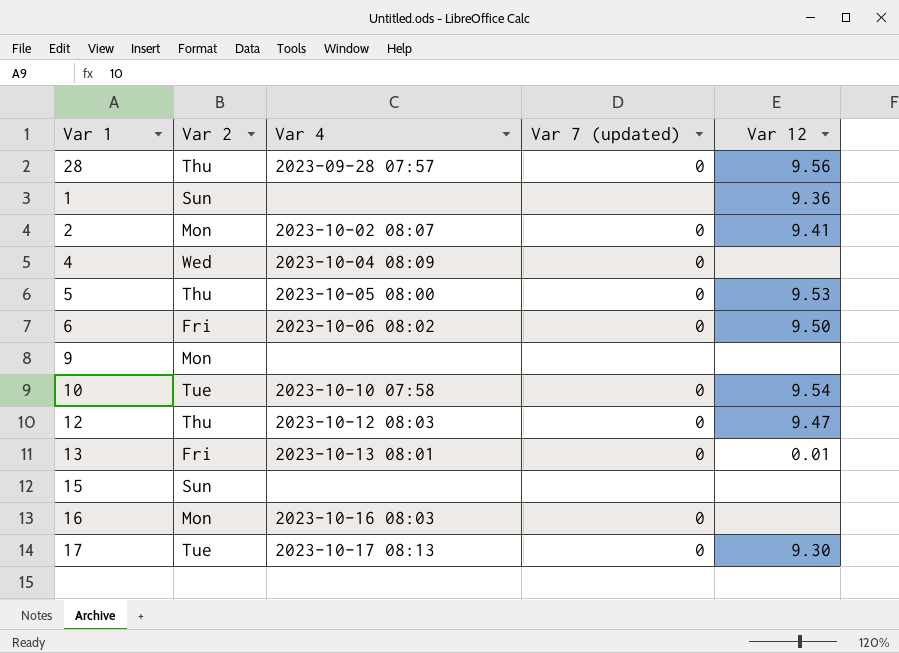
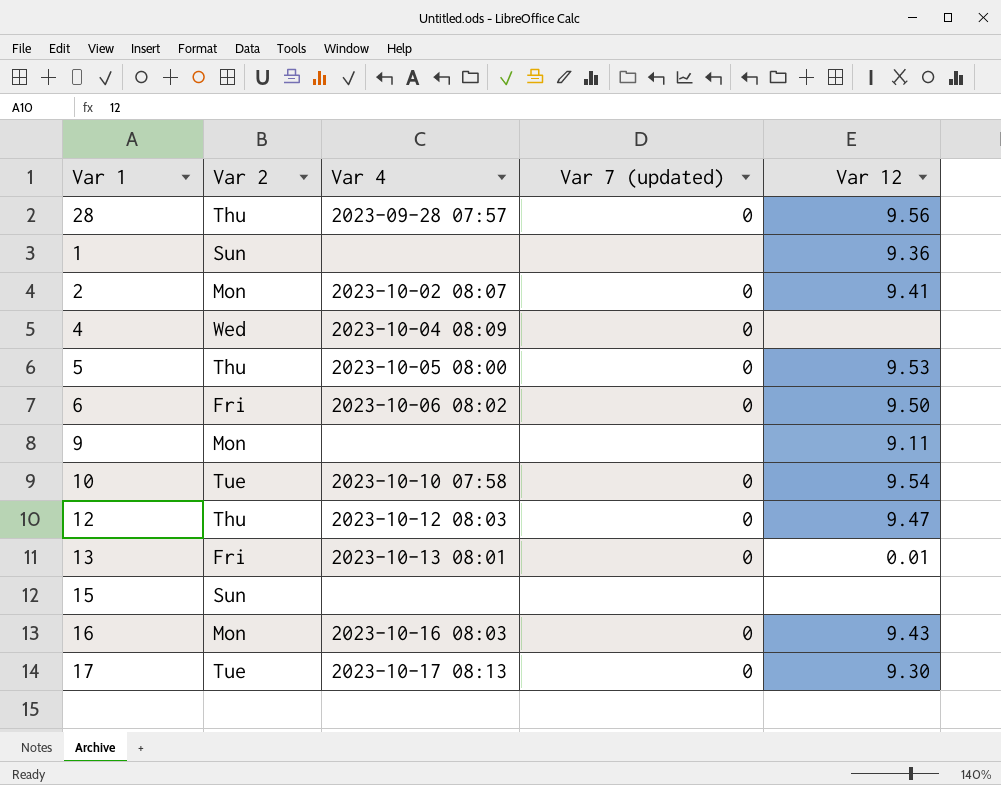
9 | Var 12: none -> 9.11
16 | Var 12: none -> 9.43

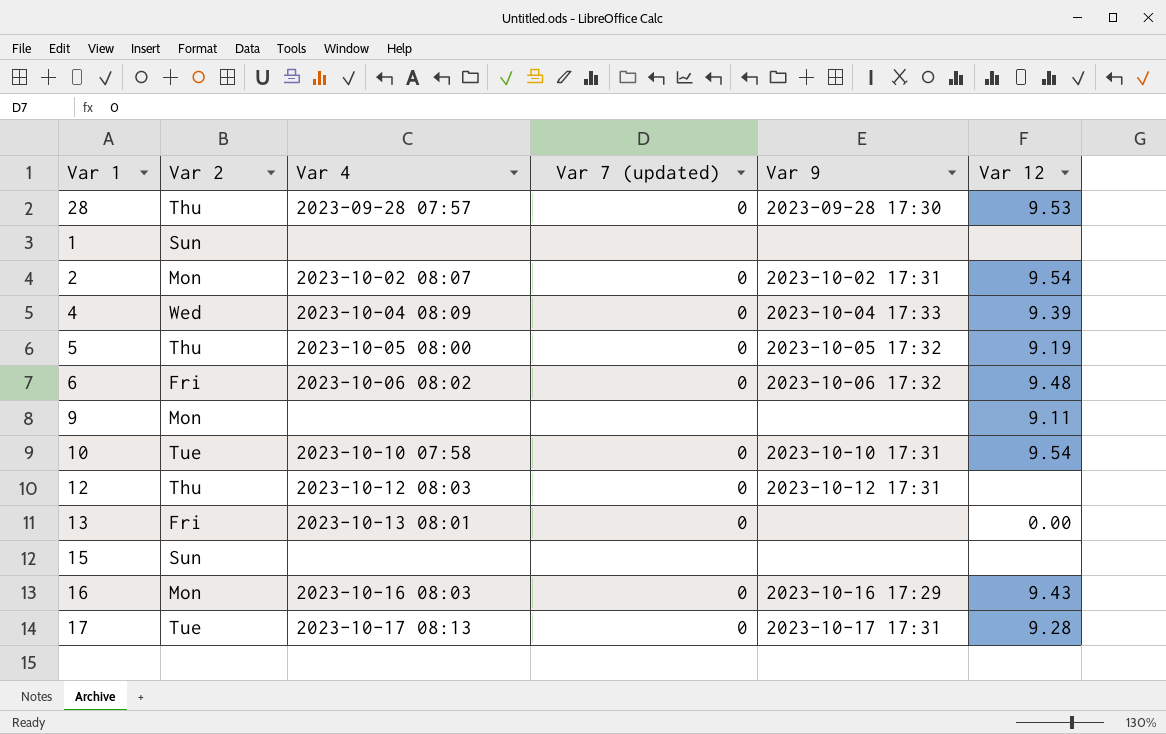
column Var 9 | position: none -> 5
28 | Var 12: 9.56 -> 9.53
1 | Var 12: 9.36 -> none
2 | Var 12: 9.41 -> 9.54
4 | Var 12: none -> 9.39
5 | Var 12: 9.53 -> 9.19
6 | Var 12: 9.50 -> 9.48
12 | Var 12: 9.47 -> none
13 | Var 12: 0.01 -> 0.00
17 | Var 12: 9.30 -> 9.28

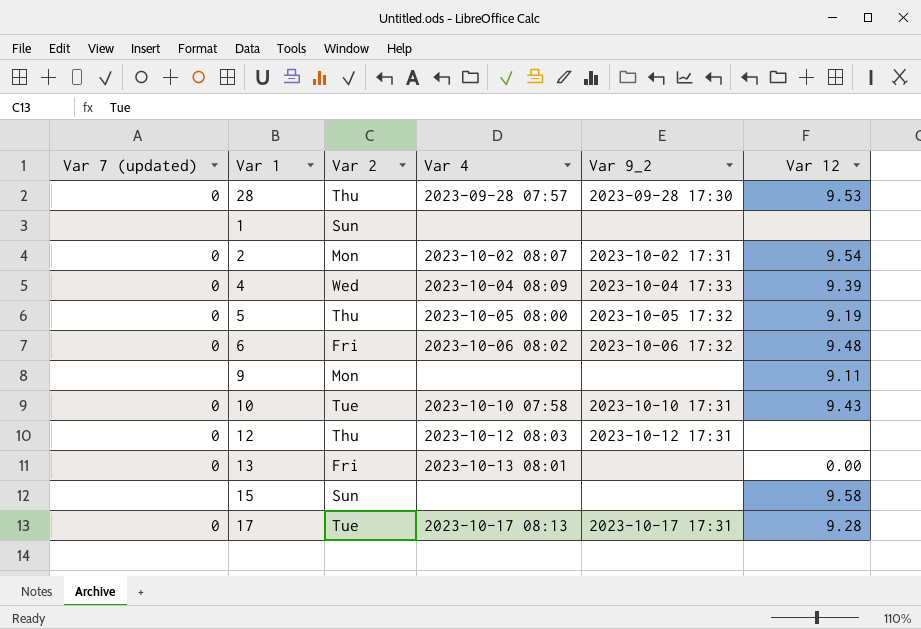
column Var 7 (updated) | position: 4 -> 1
column name: Var 9 -> Var 9_2
row 16: Mon | 2023-10-16 08:03 | 0 | 2023-10-16 17:29 | 9.43 -> none
10 | Var 12: 9.54 -> 9.43
15 | Var 12: none -> 9.58

